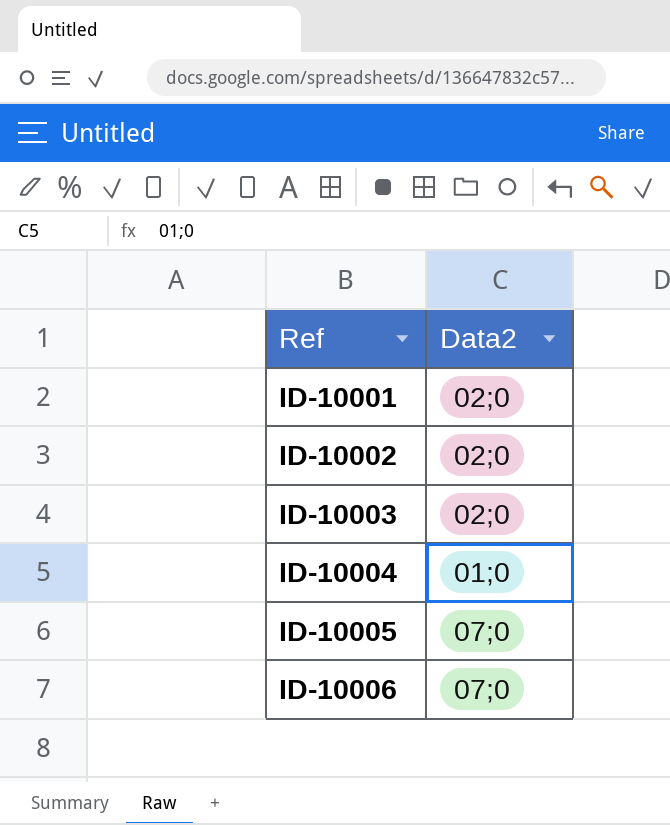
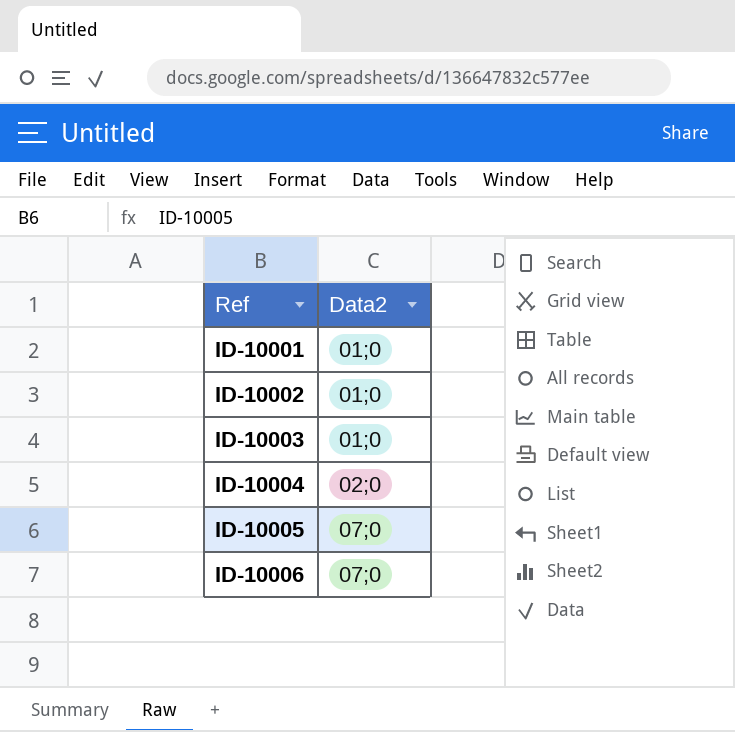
ID-10001 | Data2: 02;0 -> 01;0
ID-10002 | Data2: 02;0 -> 01;0
ID-10003 | Data2: 02;0 -> 01;0
ID-10004 | Data2: 01;0 -> 02;0

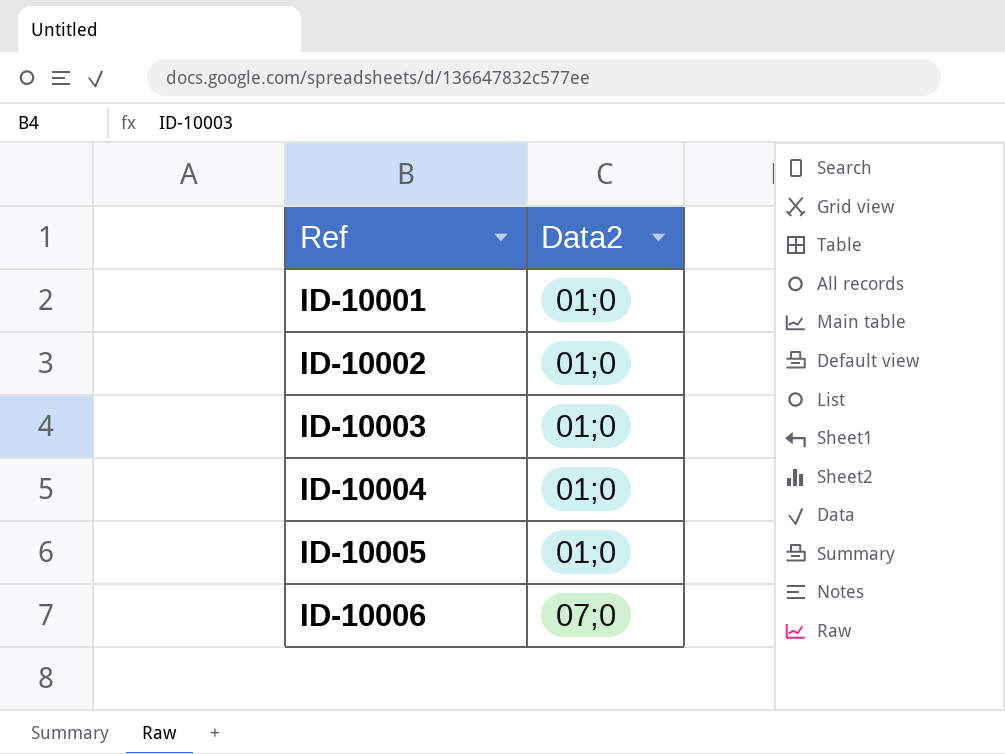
ID-10004 | Data2: 02;0 -> 01;0
ID-10005 | Data2: 07;0 -> 01;0

